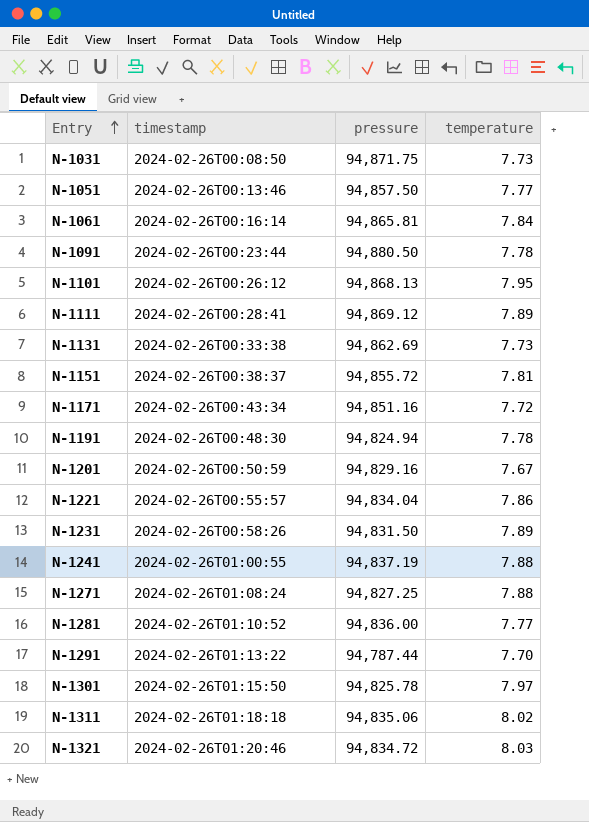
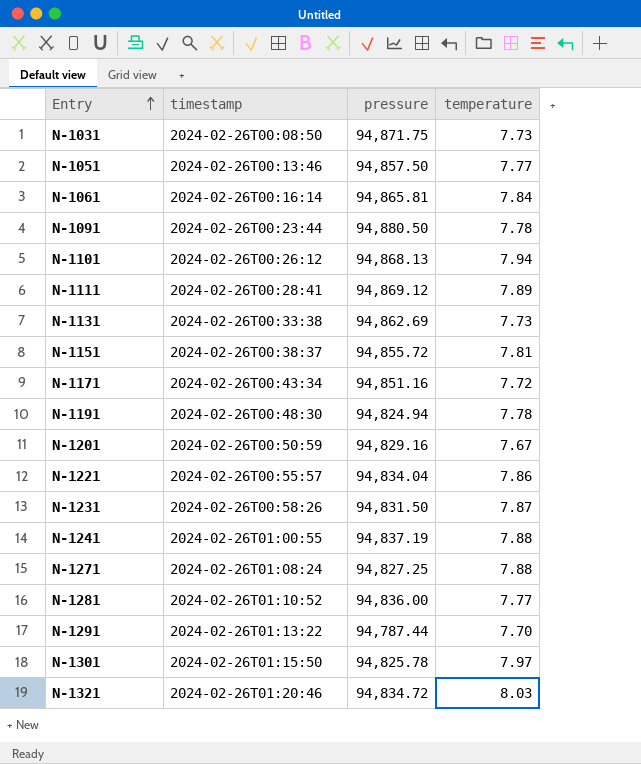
row N-1311: 2024-02-26T01:18:18 | 94,835.06 | 8.02 -> none
N-1101 | temperature: 7.95 -> 7.94
N-1231 | temperature: 7.89 -> 7.87

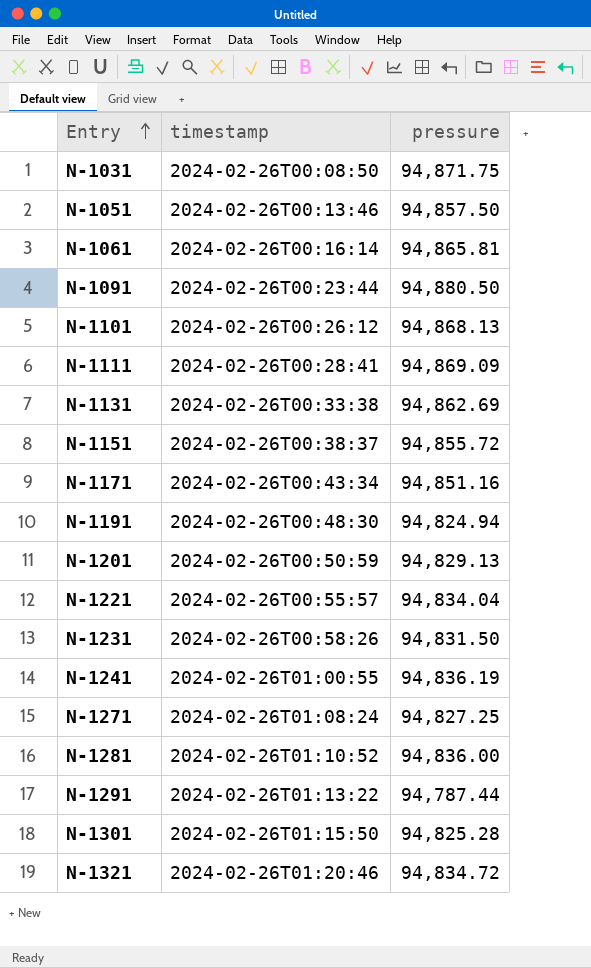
column temperature | position: 4 -> none
N-1111 | pressure: 94,869.12 -> 94,869.09
N-1201 | pressure: 94,829.16 -> 94,829.13
N-1241 | pressure: 94,837.19 -> 94,836.19
N-1301 | pressure: 94,825.78 -> 94,825.28

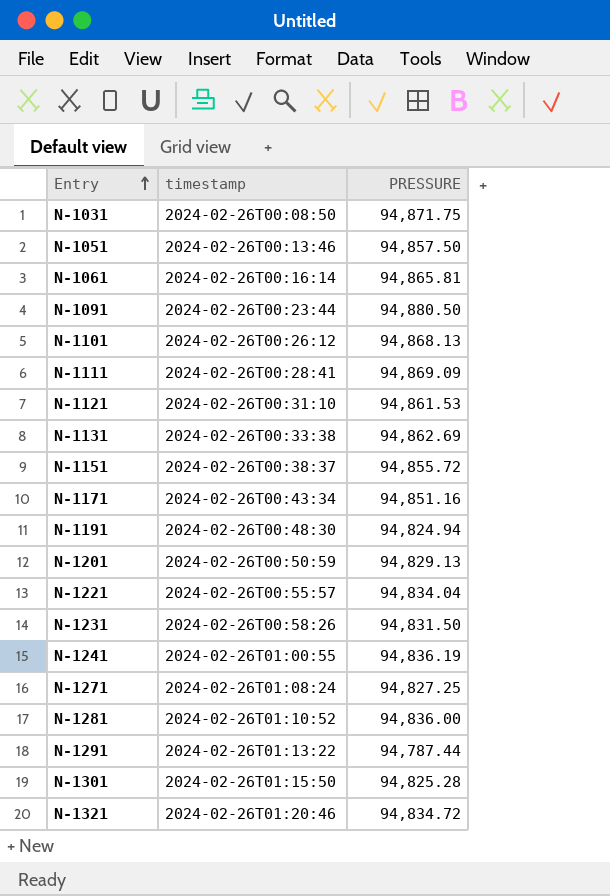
column name: pressure -> PRESSURE
row N-1121: none -> 2024-02-26T00:31:10 | 94,861.53

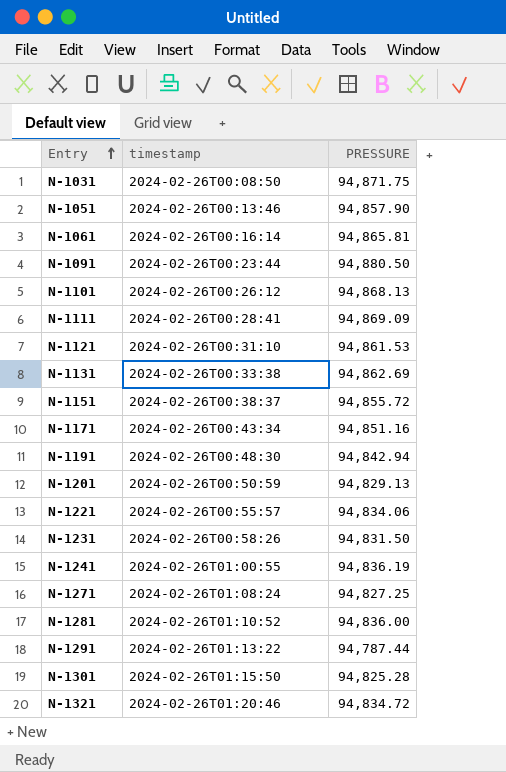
N-1051 | PRESSURE: 94,857.50 -> 94,857.90
N-1191 | PRESSURE: 94,824.94 -> 94,842.94
N-1221 | PRESSURE: 94,834.04 -> 94,834.06

